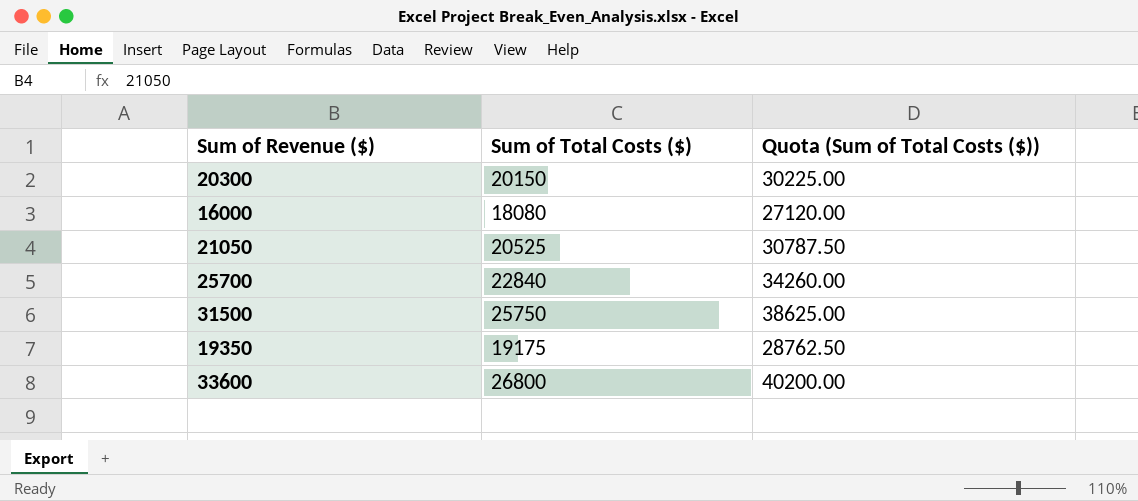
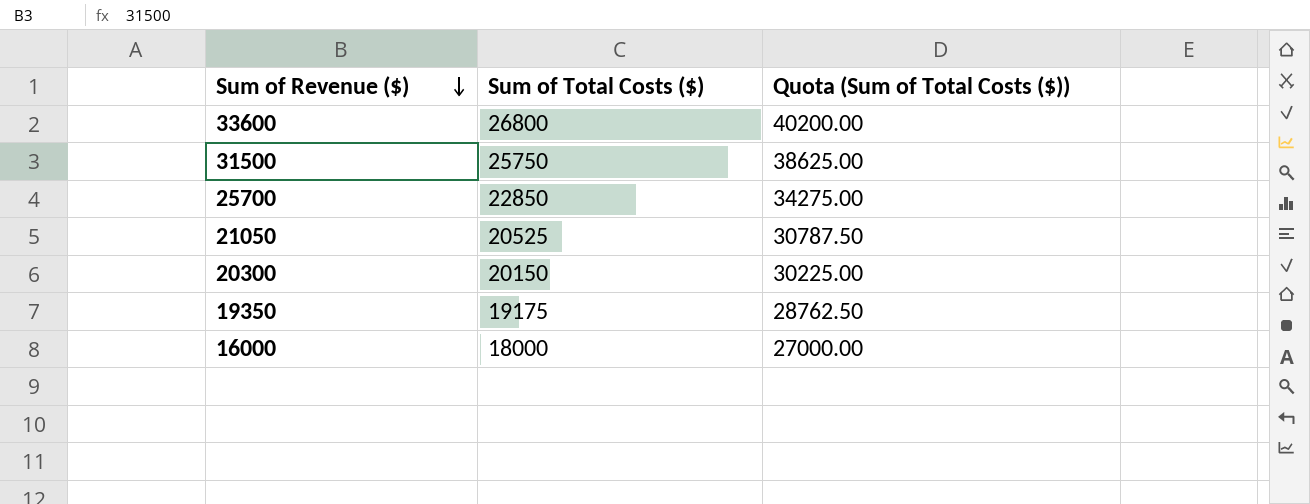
row order: none -> Sum of Revenue ($) descending
25700 | Sum of Total Costs ($): 22840 -> 22850
25700 | Quota (Sum of Total Costs ($)): 34260.00 -> 34275.00
16000 | Sum of Total Costs ($): 18080 -> 18000
16000 | Quota (Sum of Total Costs ($)): 27120.00 -> 27000.00

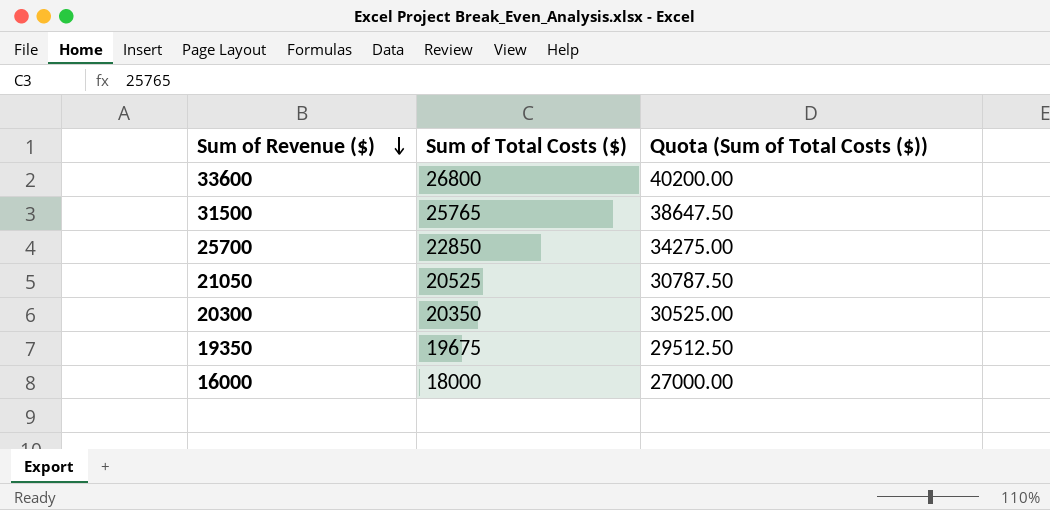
31500 | Sum of Total Costs ($): 25750 -> 25765
31500 | Quota (Sum of Total Costs ($)): 38625.00 -> 38647.50
20300 | Sum of Total Costs ($): 20150 -> 20350
20300 | Quota (Sum of Total Costs ($)): 30225.00 -> 30525.00
19350 | Sum of Total Costs ($): 19175 -> 19675
19350 | Quota (Sum of Total Costs ($)): 28762.50 -> 29512.50

